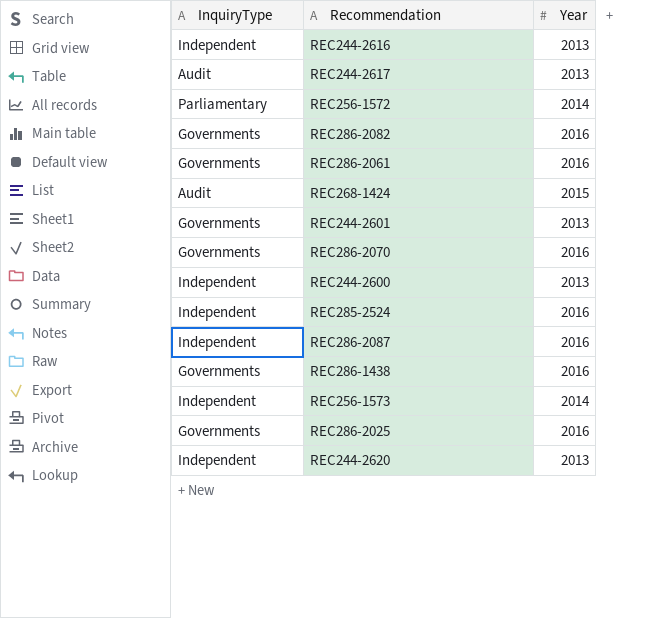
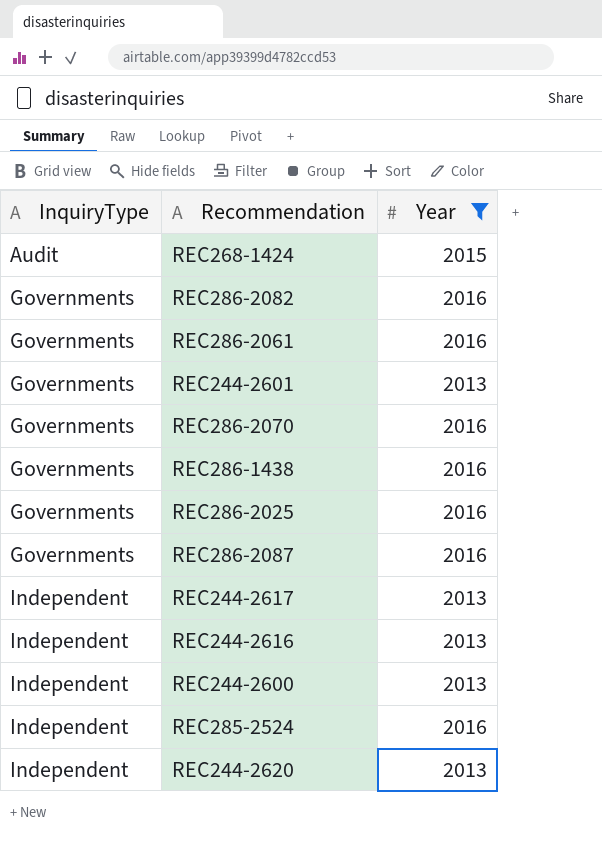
filter: none -> Year != 2014
row order: none -> InquiryType ascending
REC286-2087 | InquiryType: Independent -> Governments
REC244-2617 | InquiryType: Audit -> Independent

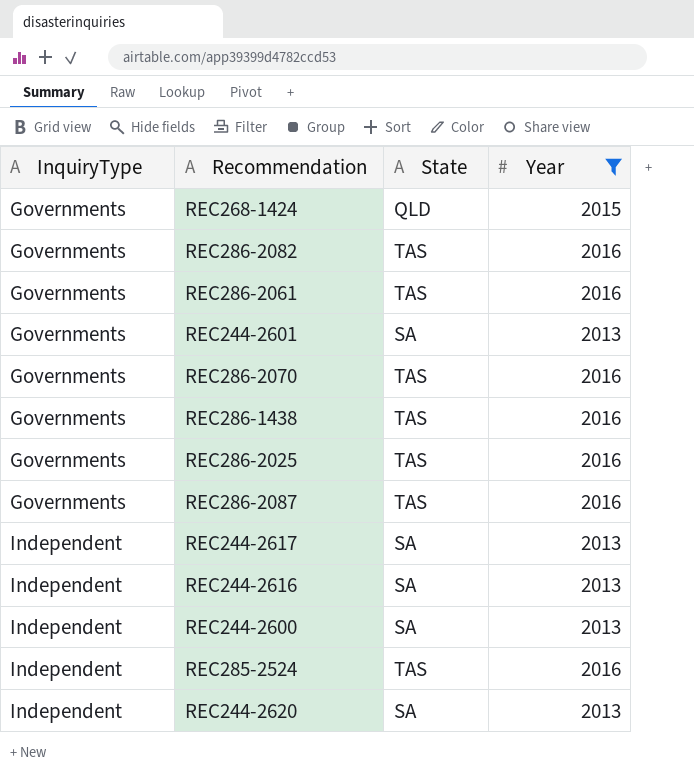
column State | position: none -> 3
REC268-1424 | InquiryType: Audit -> Governments

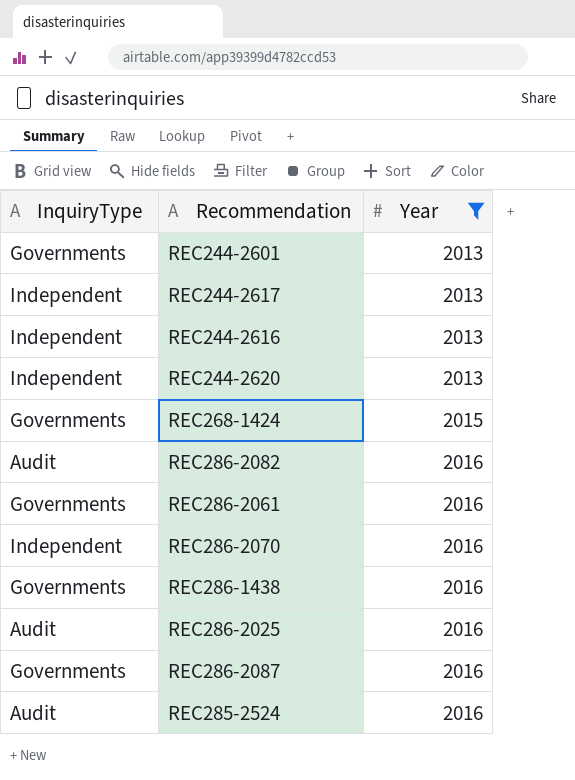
row order: InquiryType ascending -> Year ascending
column State | position: 3 -> none
row REC244-2600: Independent | SA | 2013 -> none
REC286-2082 | InquiryType: Governments -> Audit
REC286-2070 | InquiryType: Governments -> Independent
REC286-2025 | InquiryType: Governments -> Audit
REC285-2524 | InquiryType: Independent -> Audit

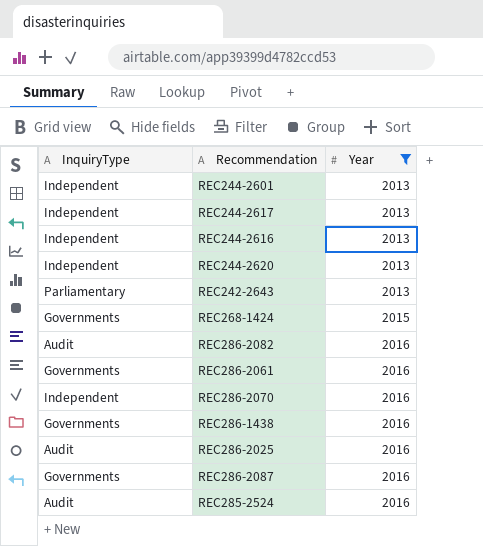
REC244-2601 | InquiryType: Governments -> Independent
row REC242-2643: none -> Parliamentary | 2013

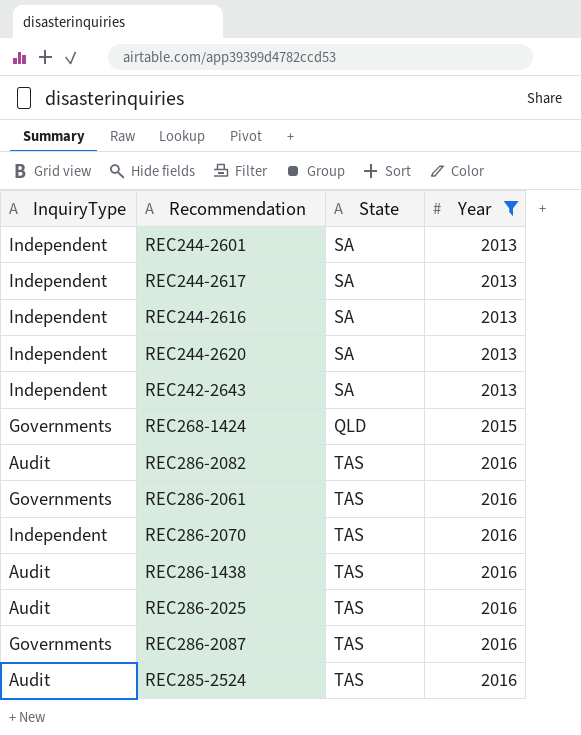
column State | position: none -> 3
REC242-2643 | InquiryType: Parliamentary -> Independent
REC286-1438 | InquiryType: Governments -> Audit

